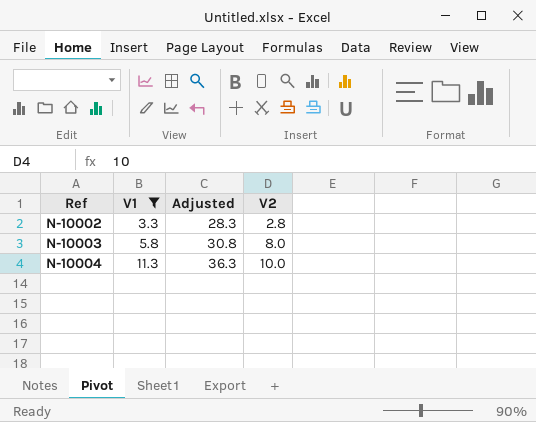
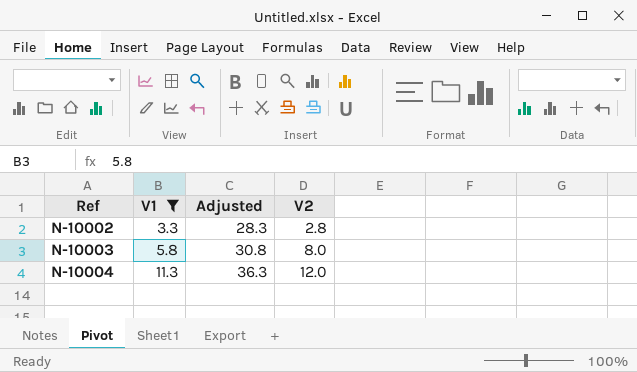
N-10004 | V2: 10.0 -> 12.0

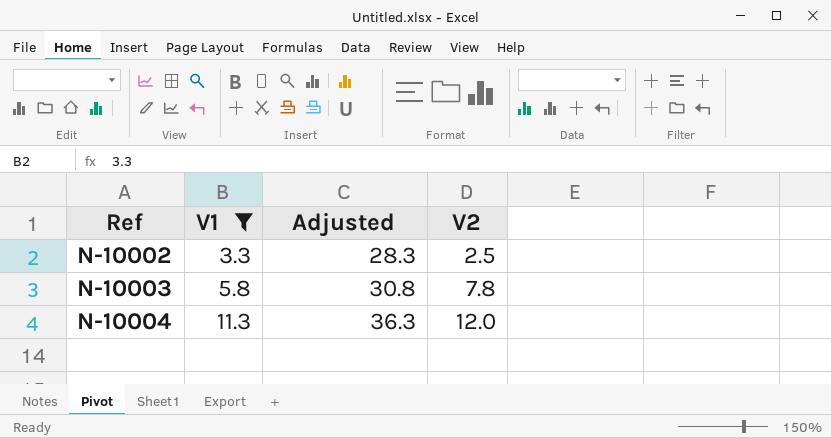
N-10002 | V2: 2.8 -> 2.5
N-10003 | V2: 8.0 -> 7.8

